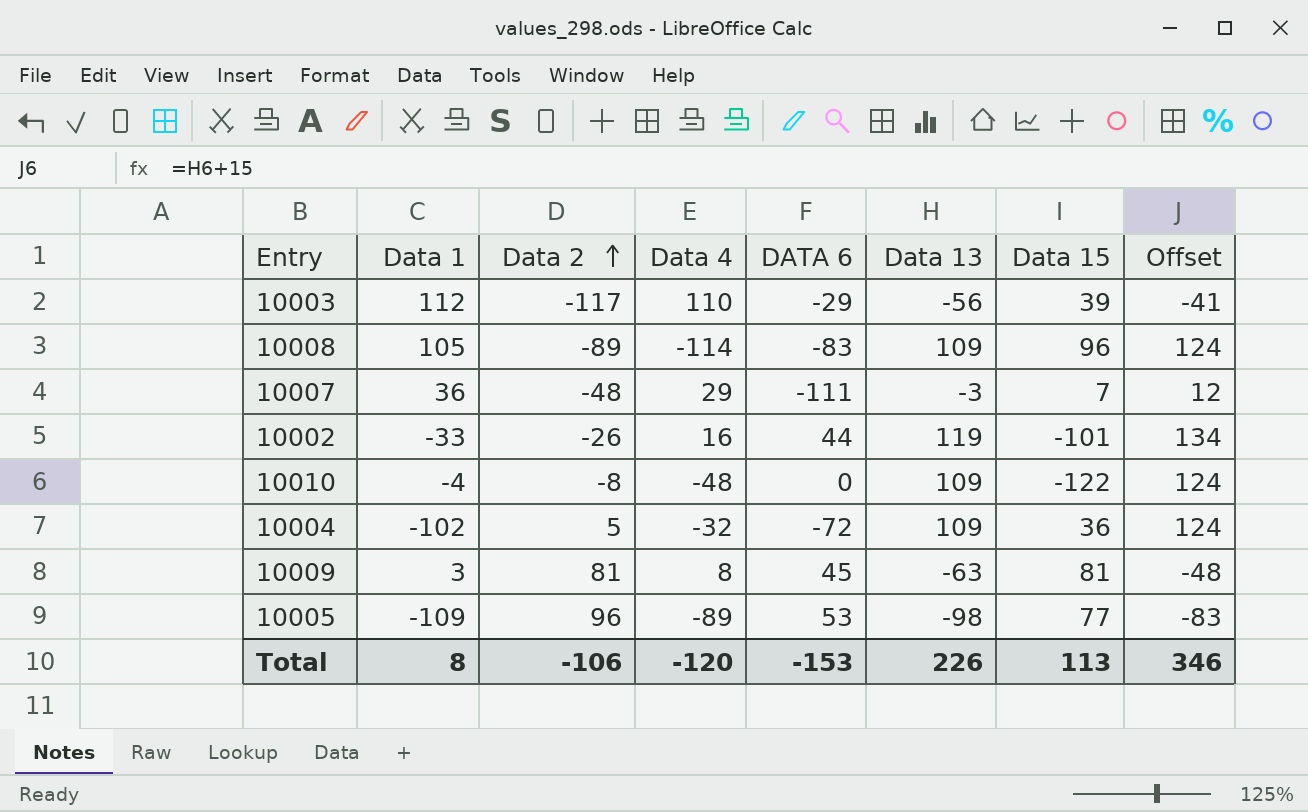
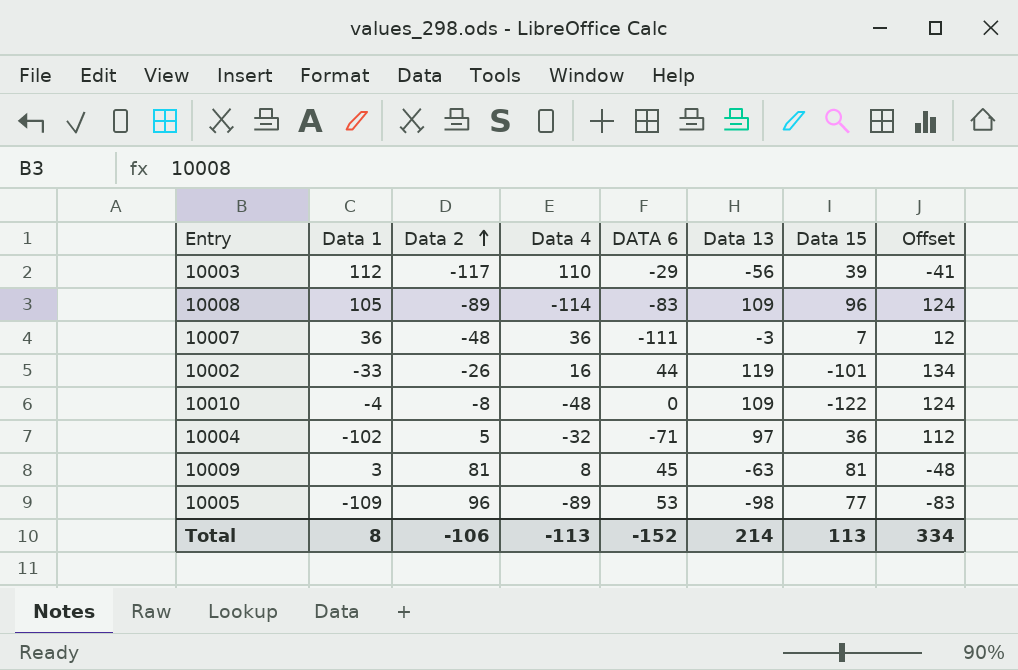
10007 | Data 4: 29 -> 36
10004 | DATA 6: -72 -> -71
10004 | Data 13: 109 -> 97
10004 | Offset: 124 -> 112
Total | Data 4: -120 -> -113
Total | DATA 6: -153 -> -152
Total | Data 13: 226 -> 214
Total | Offset: 346 -> 334

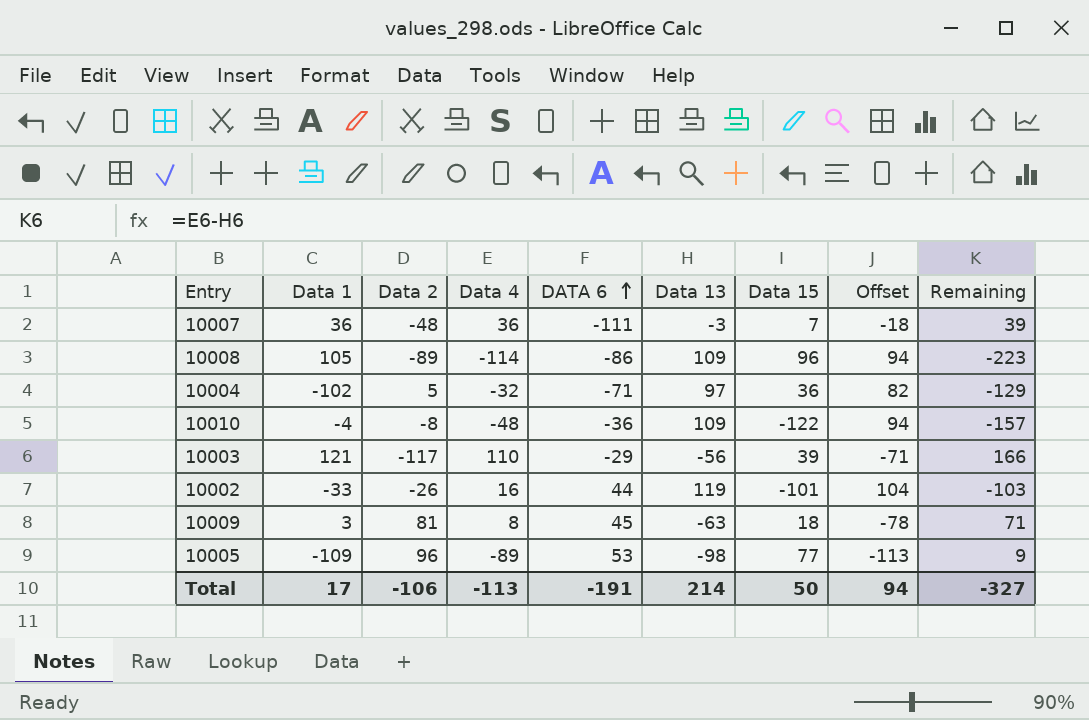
row order: Data 2 ascending -> DATA 6 ascending
column Offset | formula: [Data 13] + 15 -> [Data 13] - 15
column Remaining | formula: none -> [Data 4] - [Data 13]
10008 | DATA 6: -83 -> -86
10010 | DATA 6: 0 -> -36
10003 | Data 1: 112 -> 121
10009 | Data 15: 81 -> 18
Total | Data 1: 8 -> 17
Total | DATA 6: -152 -> -191
Total | Data 15: 113 -> 50
Total | Offset: 334 -> 94

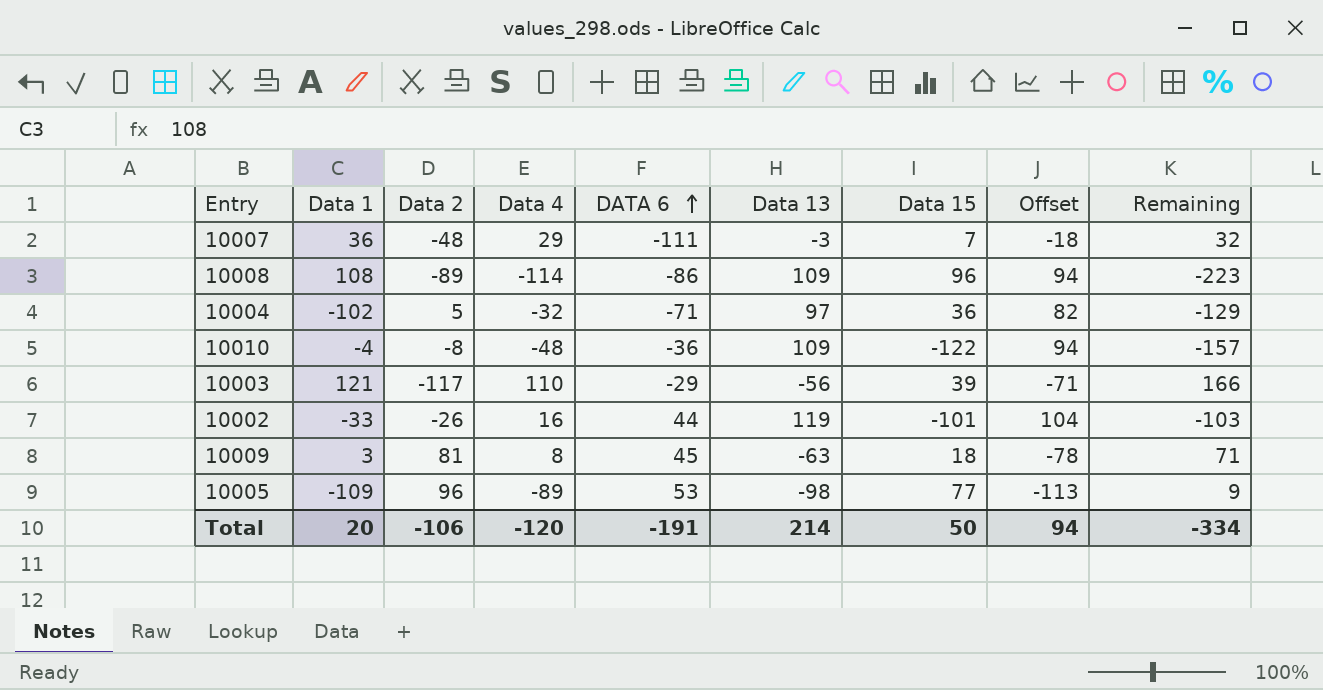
10007 | Data 4: 36 -> 29
10007 | Remaining: 39 -> 32
10008 | Data 1: 105 -> 108
Total | Data 1: 17 -> 20
Total | Data 4: -113 -> -120
Total | Remaining: -327 -> -334

